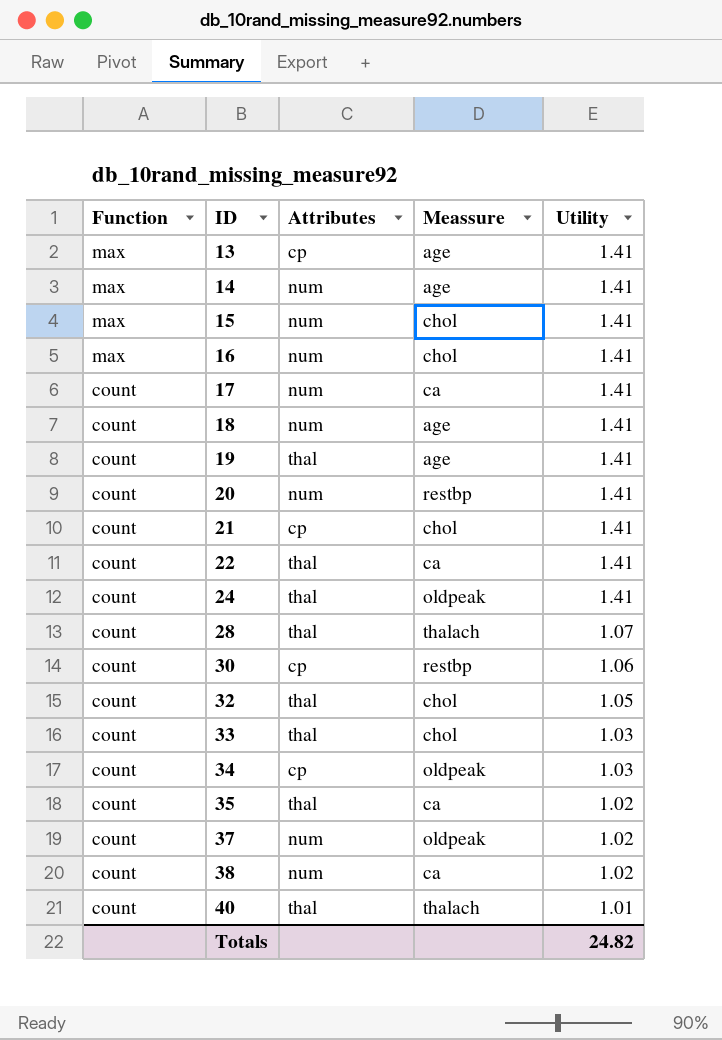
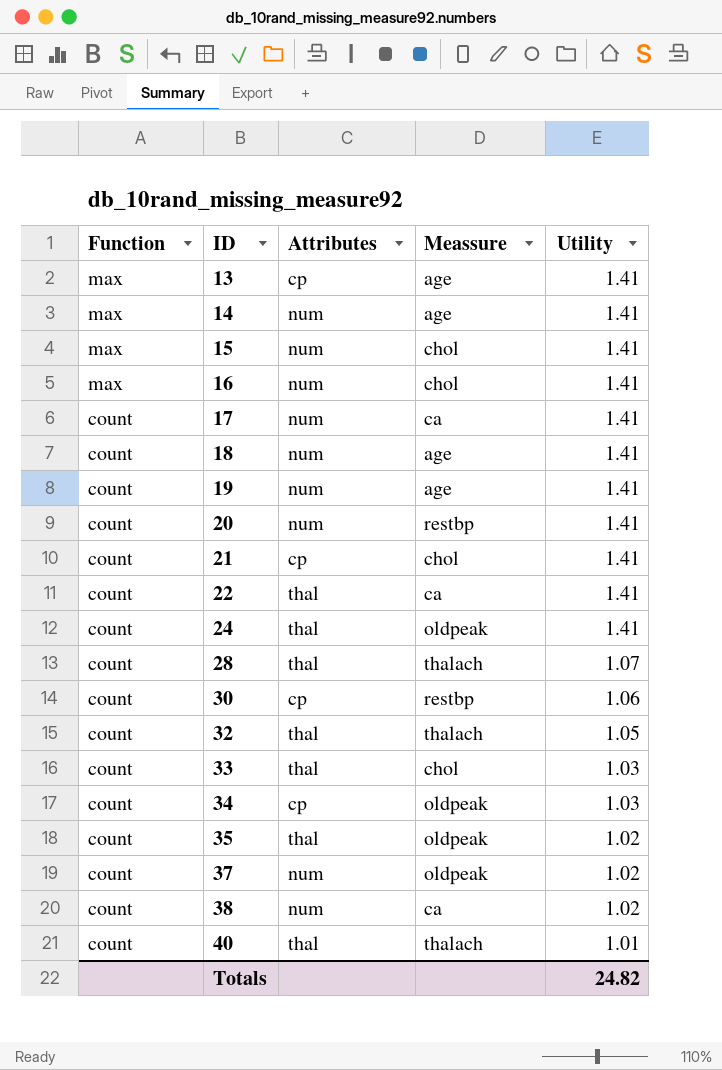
19 | Attributes: thal -> num
32 | Meassure: chol -> thalach
35 | Meassure: ca -> oldpeak

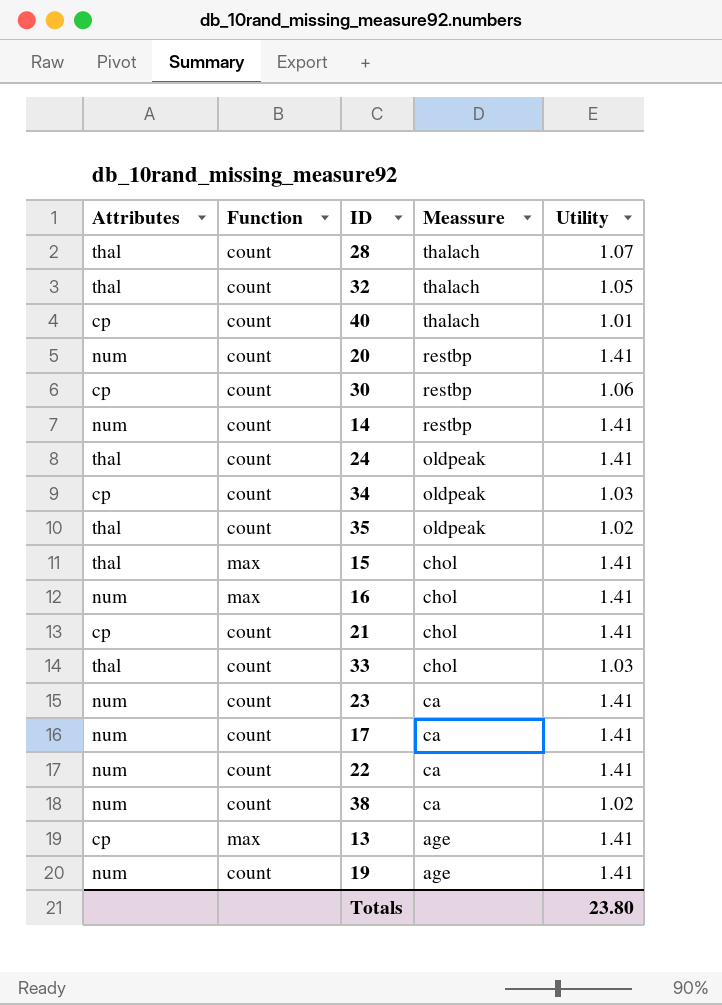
row order: Function descending -> Meassure descending
column Attributes | position: 3 -> 1
row 18: count | num | age | 1.41 -> none
row 37: count | num | oldpeak | 1.02 -> none
40 | Attributes: thal -> cp
14 | Function: max -> count
14 | Meassure: age -> restbp
15 | Attributes: num -> thal
row 23: none -> num | count | ca | 1.41
22 | Attributes: thal -> num
Totals | Utility: 24.82 -> 23.80

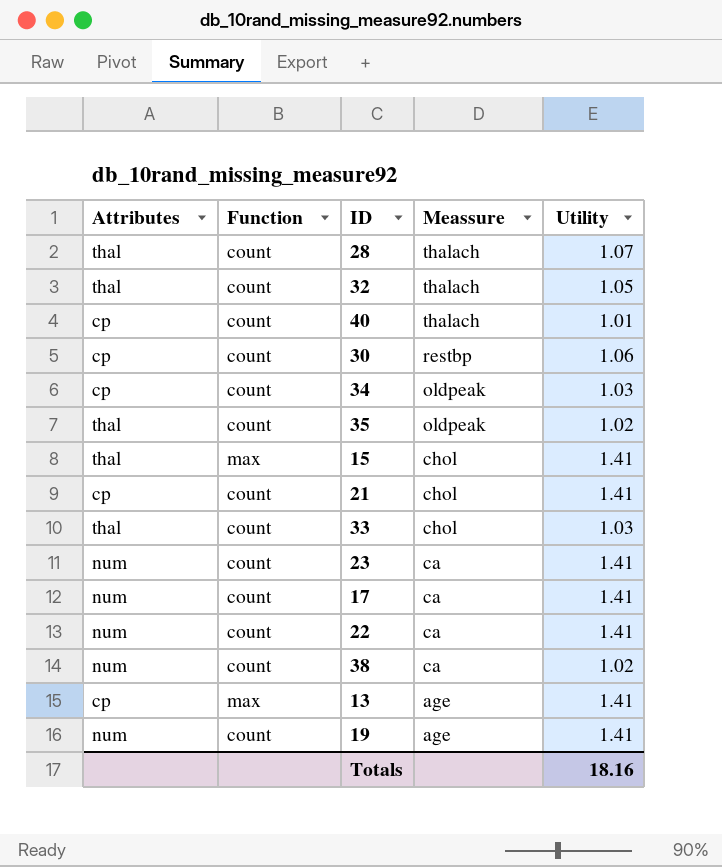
row 20: num | count | restbp | 1.41 -> none
row 14: num | count | restbp | 1.41 -> none
row 24: thal | count | oldpeak | 1.41 -> none
row 16: num | max | chol | 1.41 -> none
Totals | Utility: 23.80 -> 18.16

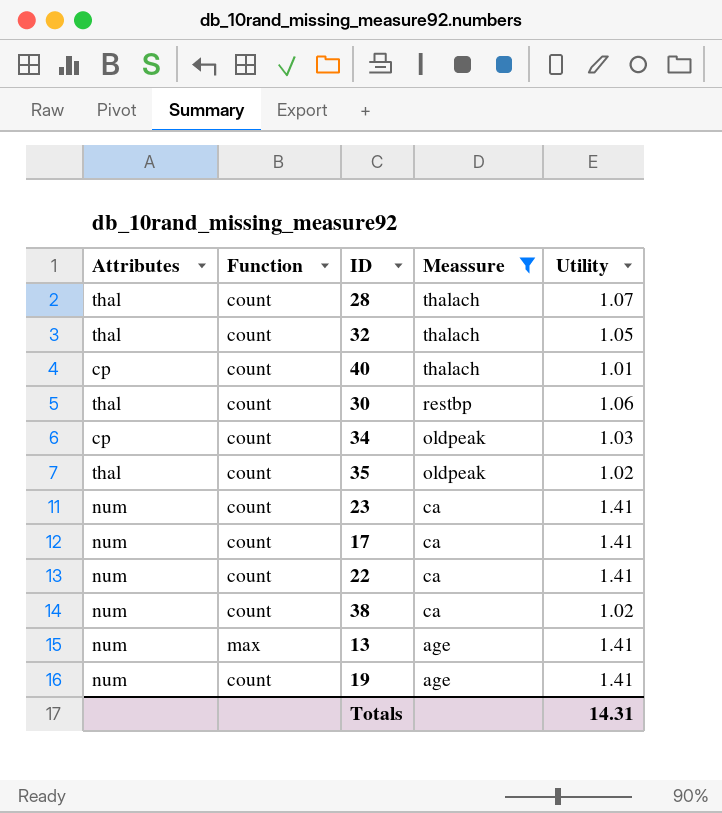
filter: none -> Meassure != chol
30 | Attributes: cp -> thal
13 | Attributes: cp -> num
Totals | Utility: 18.16 -> 14.31

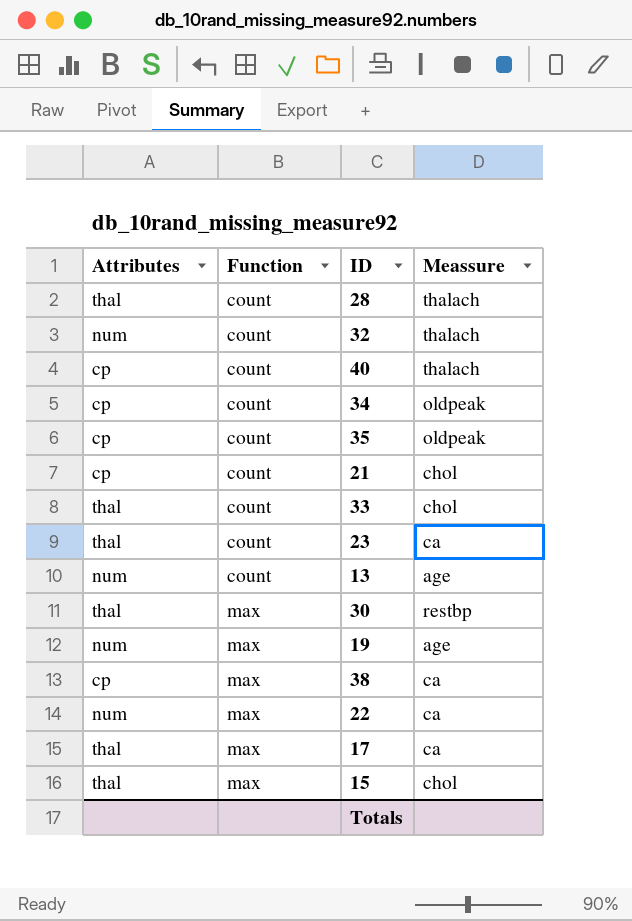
filter: Meassure != chol -> none
row order: Meassure descending -> Function ascending
column Utility | position: 5 -> none
32 | Attributes: thal -> num
35 | Attributes: thal -> cp
23 | Attributes: num -> thal
13 | Function: max -> count
30 | Function: count -> max
19 | Function: count -> max
38 | Attributes: num -> cp
38 | Function: count -> max
22 | Function: count -> max
17 | Attributes: num -> thal
17 | Function: count -> max

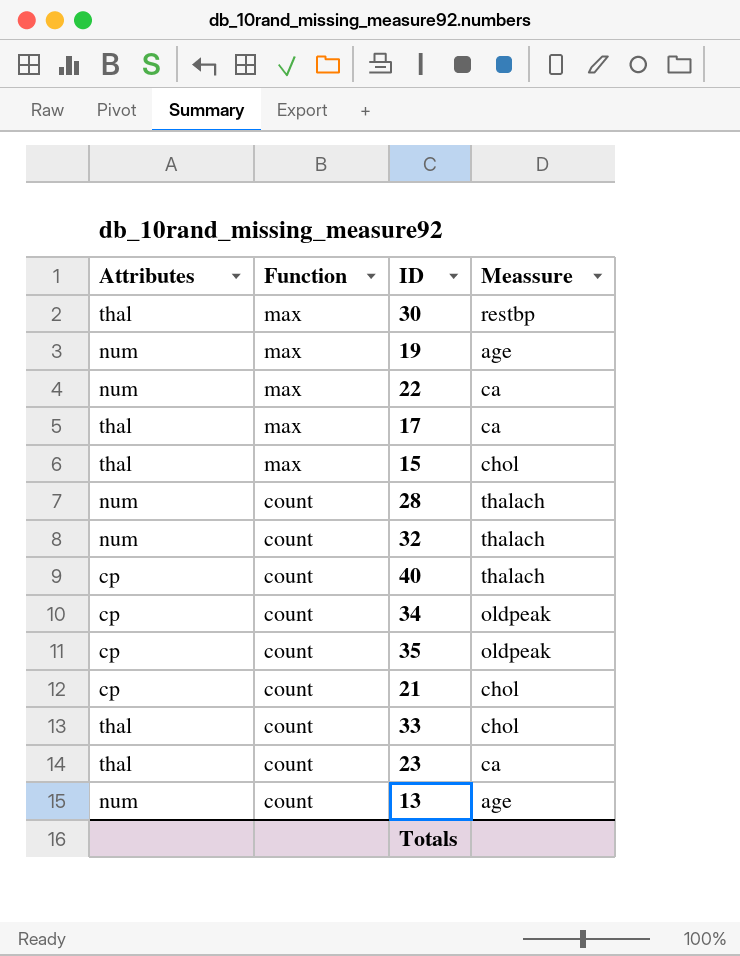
row order: Function ascending -> Function descending
row 38: cp | max | ca -> none
28 | Attributes: thal -> num

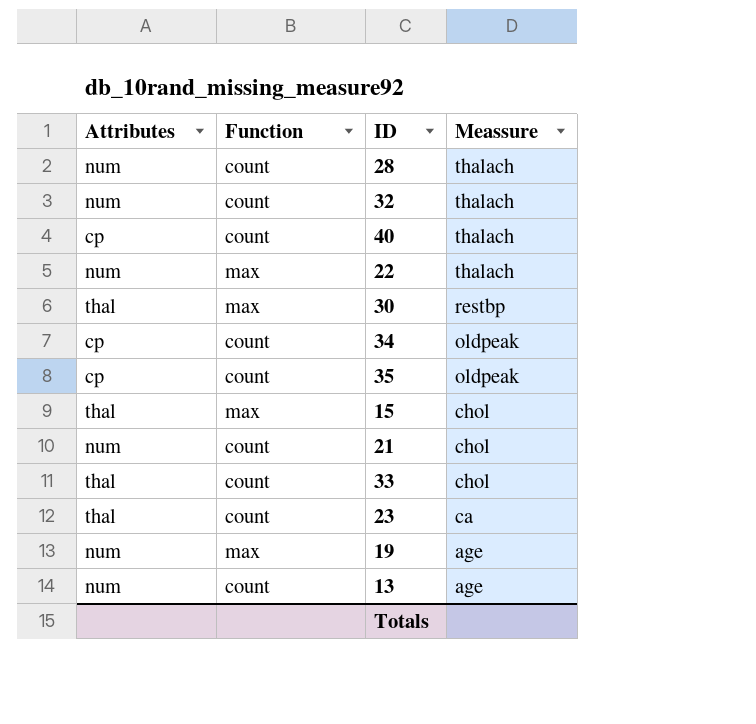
row order: Function descending -> Meassure descending
row 17: thal | max | ca -> none
22 | Meassure: ca -> thalach
21 | Attributes: cp -> num

